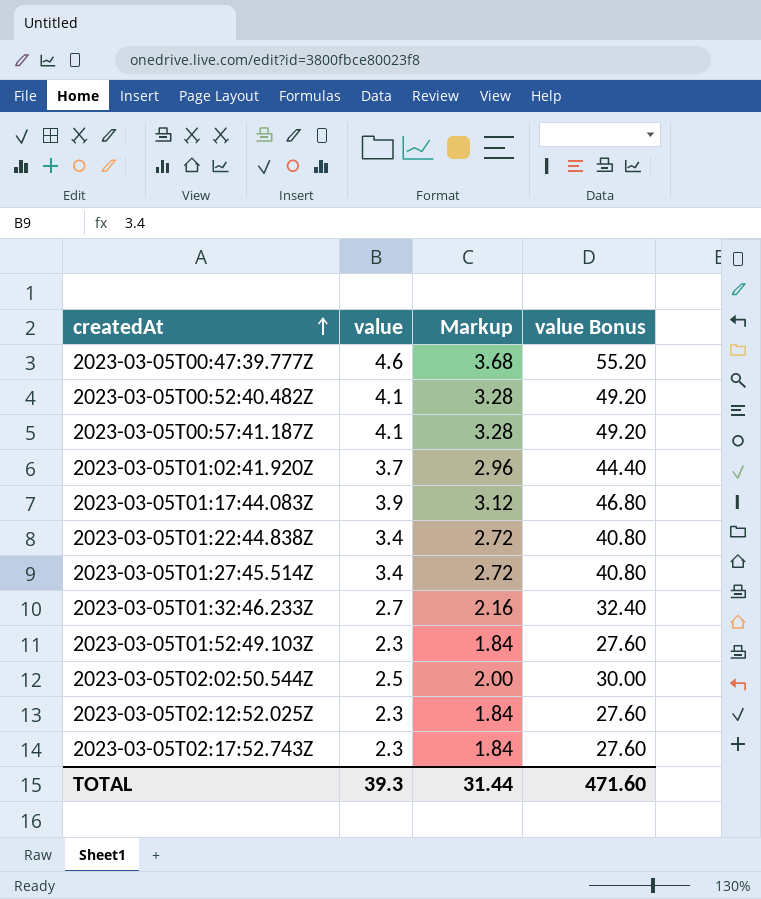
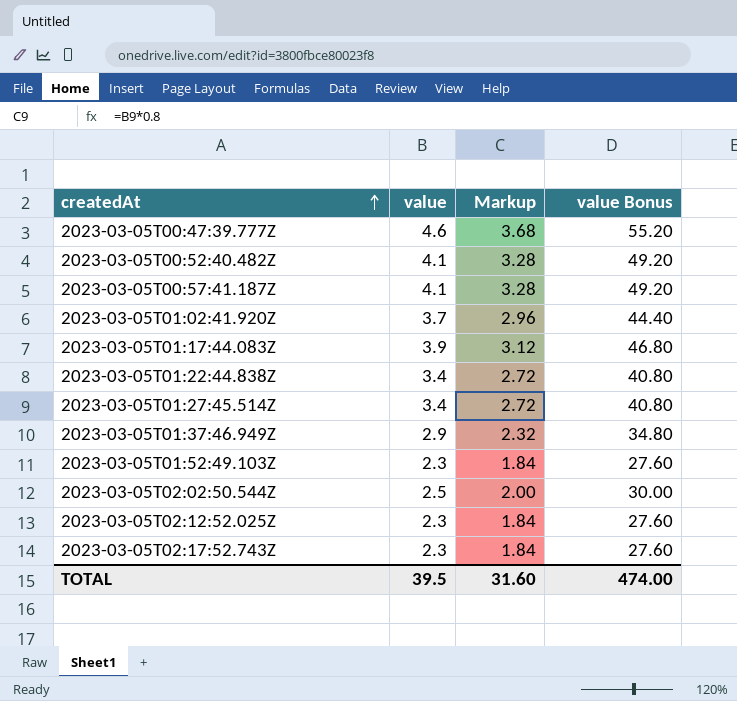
row 2023-03-05T01:32:46.233Z: 2.7 | 2.16 | 32.40 -> none
row 2023-03-05T01:37:46.949Z: none -> 2.9 | 2.32 | 34.80
TOTAL | value: 39.3 -> 39.5
TOTAL | Markup: 31.44 -> 31.60
TOTAL | value Bonus: 471.60 -> 474.00

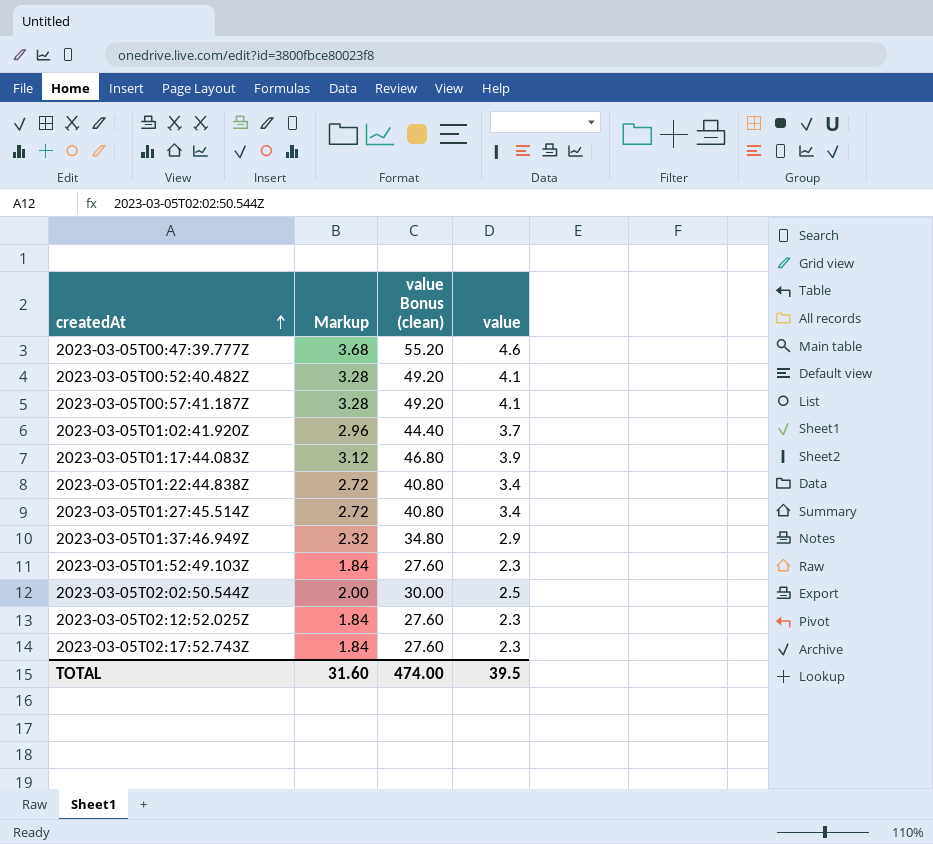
column name: value Bonus -> value Bonus (clean)
column value | position: 2 -> 4

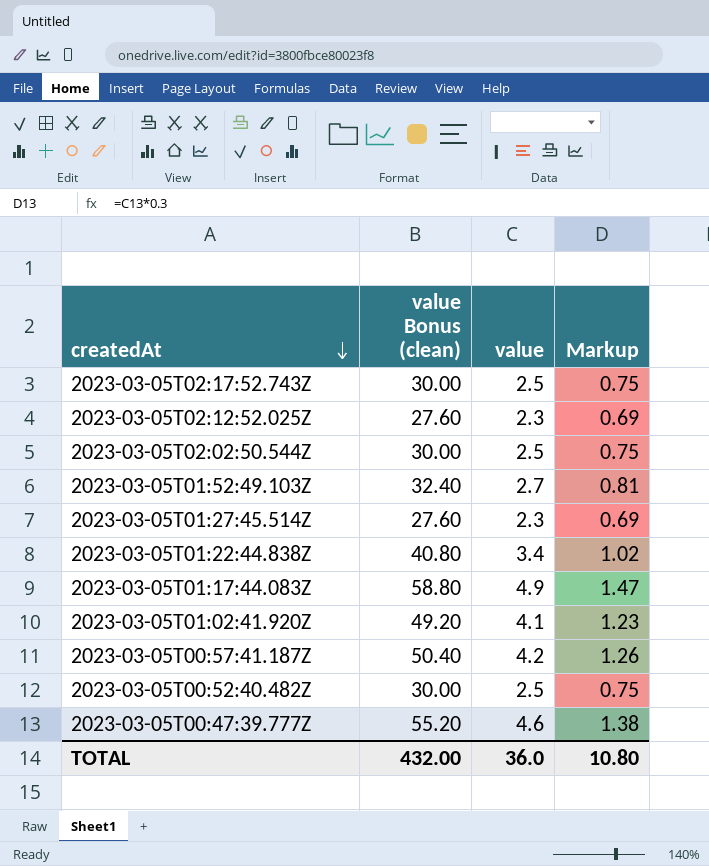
row order: createdAt ascending -> createdAt descending
column Markup | formula: [value] * 0.8 -> [value] * 0.3
column Markup | position: 2 -> 4
row 2023-03-05T01:37:46.949Z: 2.32 | 34.80 | 2.9 -> none
2023-03-05T02:17:52.743Z | value Bonus (clean): 27.60 -> 30.00
2023-03-05T02:17:52.743Z | value: 2.3 -> 2.5
2023-03-05T01:52:49.103Z | value Bonus (clean): 27.60 -> 32.40
2023-03-05T01:52:49.103Z | value: 2.3 -> 2.7
2023-03-05T01:27:45.514Z | value Bonus (clean): 40.80 -> 27.60
2023-03-05T01:27:45.514Z | value: 3.4 -> 2.3
2023-03-05T01:17:44.083Z | value Bonus (clean): 46.80 -> 58.80
2023-03-05T01:17:44.083Z | value: 3.9 -> 4.9
2023-03-05T01:02:41.920Z | value Bonus (clean): 44.40 -> 49.20
2023-03-05T01:02:41.920Z | value: 3.7 -> 4.1
2023-03-05T00:57:41.187Z | value Bonus (clean): 49.20 -> 50.40
2023-03-05T00:57:41.187Z | value: 4.1 -> 4.2
2023-03-05T00:52:40.482Z | value Bonus (clean): 49.20 -> 30.00
2023-03-05T00:52:40.482Z | value: 4.1 -> 2.5
TOTAL | value Bonus (clean): 474.00 -> 432.00
TOTAL | value: 39.5 -> 36.0
TOTAL | Markup: 31.60 -> 10.80

